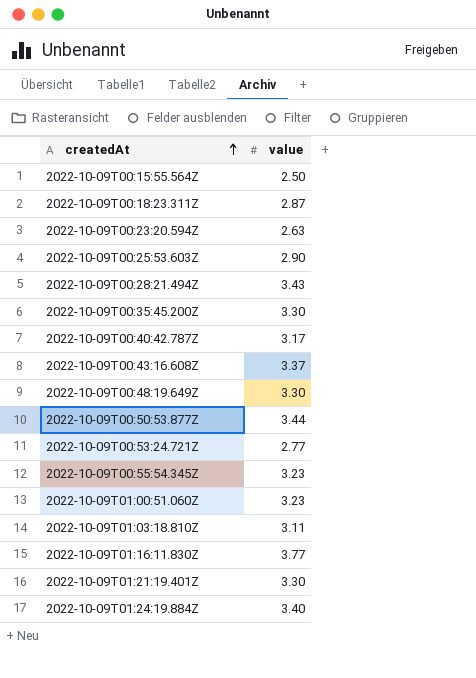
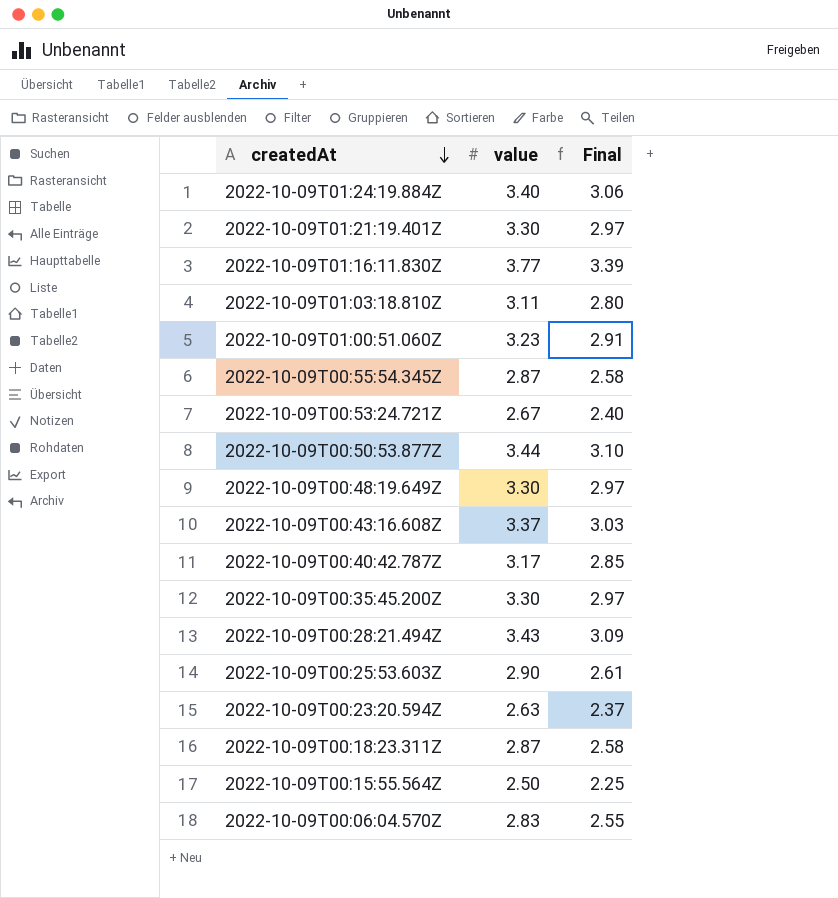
row order: createdAt ascending -> createdAt descending
column Final | formula: none -> [value] * 0.9
2022-10-09T00:55:54.345Z | value: 3.23 -> 2.87
2022-10-09T00:53:24.721Z | value: 2.77 -> 2.67
row 2022-10-09T00:06:04.570Z: none -> 2.83 | 2.55

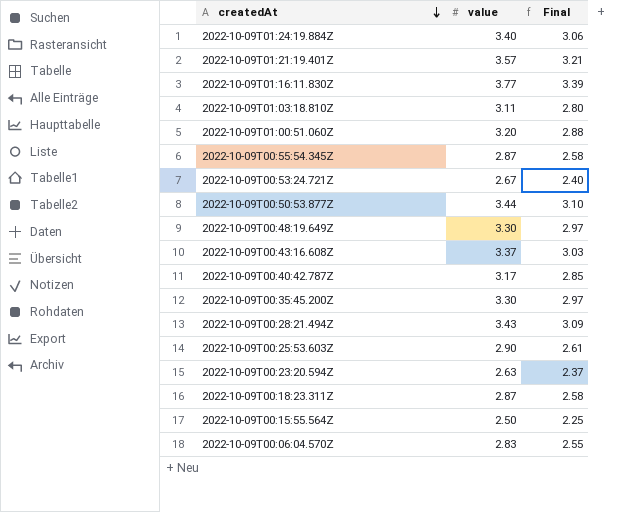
2022-10-09T01:21:19.401Z | value: 3.30 -> 3.57
2022-10-09T01:21:19.401Z | Final: 2.97 -> 3.21
2022-10-09T01:00:51.060Z | value: 3.23 -> 3.20
2022-10-09T01:00:51.060Z | Final: 2.91 -> 2.88

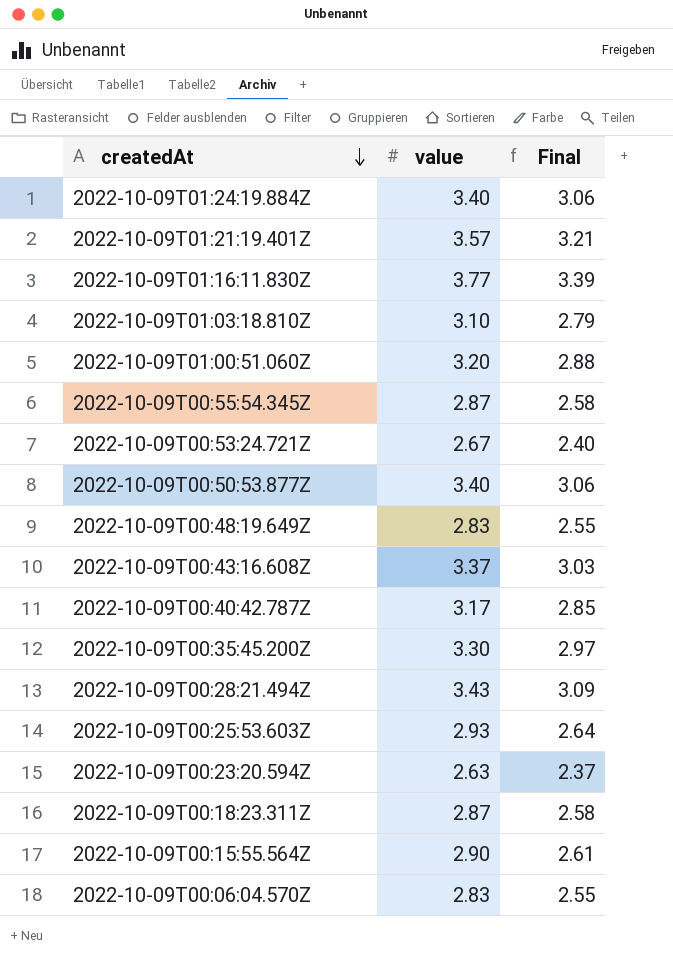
2022-10-09T01:03:18.810Z | value: 3.11 -> 3.10
2022-10-09T01:03:18.810Z | Final: 2.80 -> 2.79
2022-10-09T00:50:53.877Z | value: 3.44 -> 3.40
2022-10-09T00:50:53.877Z | Final: 3.10 -> 3.06
2022-10-09T00:48:19.649Z | value: 3.30 -> 2.83
2022-10-09T00:48:19.649Z | Final: 2.97 -> 2.55
2022-10-09T00:25:53.603Z | value: 2.90 -> 2.93
2022-10-09T00:25:53.603Z | Final: 2.61 -> 2.64
2022-10-09T00:15:55.564Z | value: 2.50 -> 2.90
2022-10-09T00:15:55.564Z | Final: 2.25 -> 2.61

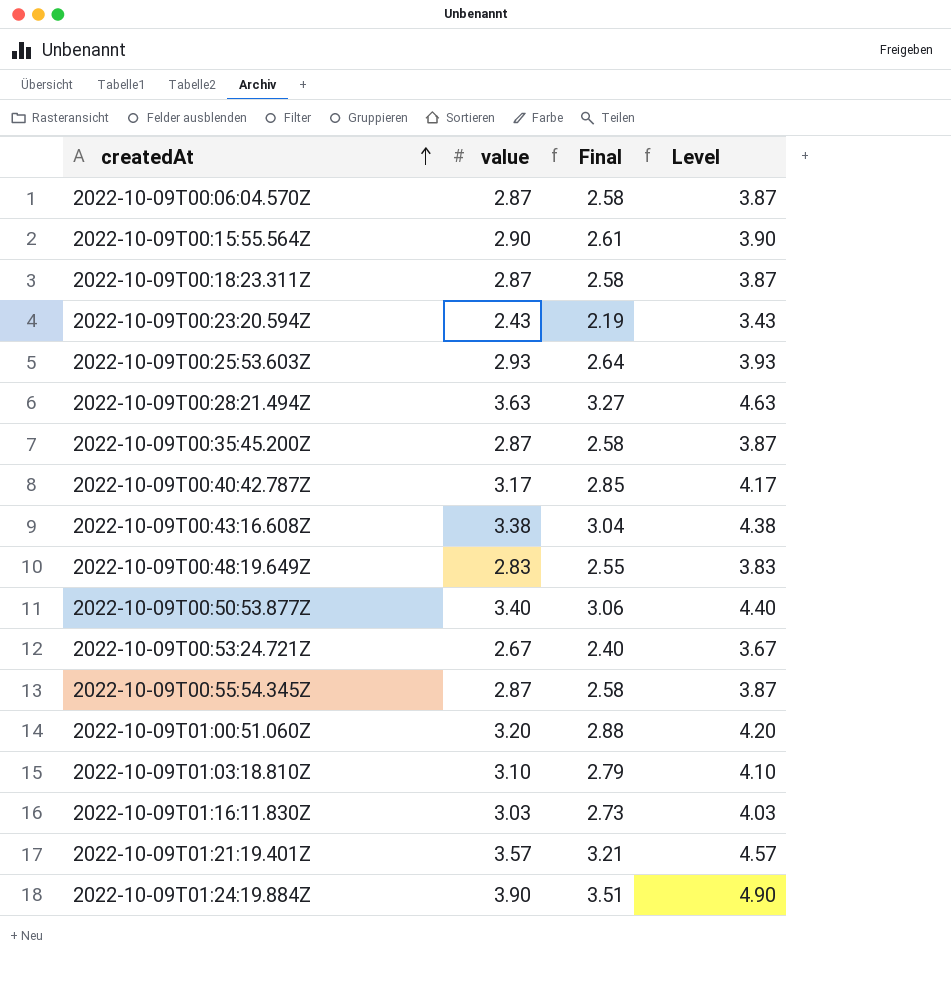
row order: createdAt descending -> createdAt ascending
column Level | formula: none -> [value] + 1
2022-10-09T00:06:04.570Z | value: 2.83 -> 2.87
2022-10-09T00:06:04.570Z | Final: 2.55 -> 2.58
2022-10-09T00:23:20.594Z | value: 2.63 -> 2.43
2022-10-09T00:23:20.594Z | Final: 2.37 -> 2.19
2022-10-09T00:28:21.494Z | value: 3.43 -> 3.63
2022-10-09T00:28:21.494Z | Final: 3.09 -> 3.27
2022-10-09T00:35:45.200Z | value: 3.30 -> 2.87
2022-10-09T00:35:45.200Z | Final: 2.97 -> 2.58
2022-10-09T00:43:16.608Z | value: 3.37 -> 3.38
2022-10-09T00:43:16.608Z | Final: 3.03 -> 3.04
2022-10-09T01:16:11.830Z | value: 3.77 -> 3.03
2022-10-09T01:16:11.830Z | Final: 3.39 -> 2.73
2022-10-09T01:24:19.884Z | value: 3.40 -> 3.90
2022-10-09T01:24:19.884Z | Final: 3.06 -> 3.51

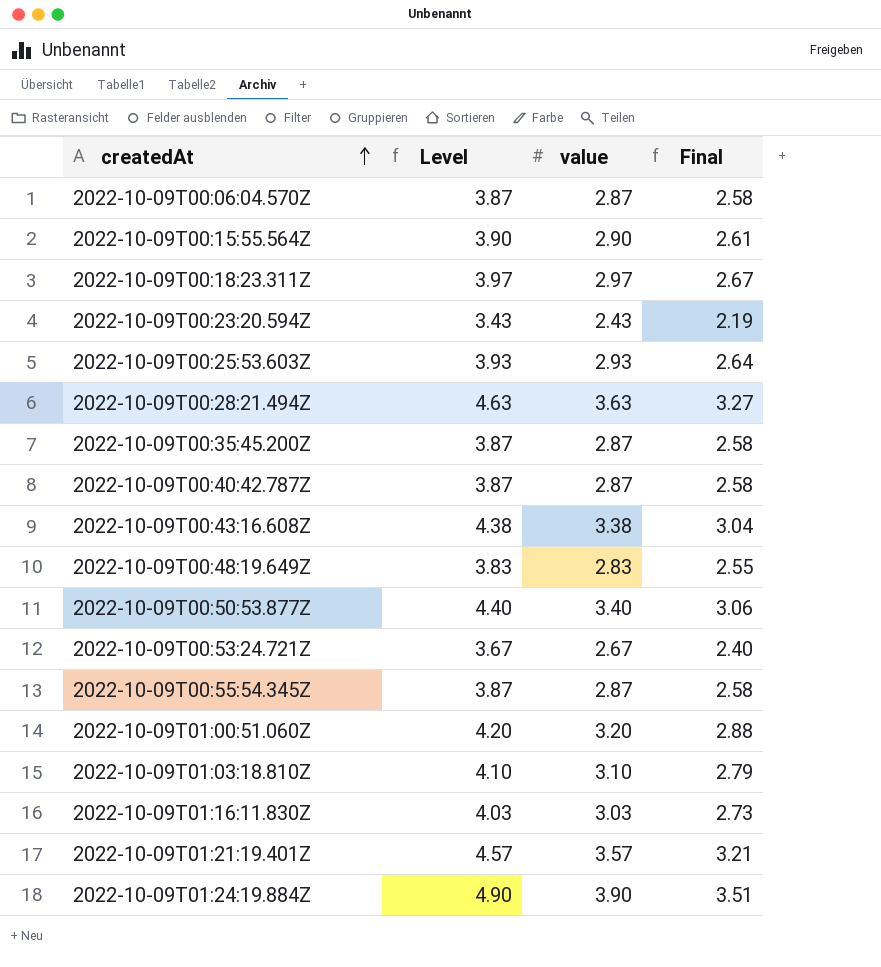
column Level | position: 4 -> 2
2022-10-09T00:18:23.311Z | Level: 3.87 -> 3.97
2022-10-09T00:18:23.311Z | value: 2.87 -> 2.97
2022-10-09T00:18:23.311Z | Final: 2.58 -> 2.67
2022-10-09T00:40:42.787Z | Level: 4.17 -> 3.87
2022-10-09T00:40:42.787Z | value: 3.17 -> 2.87
2022-10-09T00:40:42.787Z | Final: 2.85 -> 2.58

